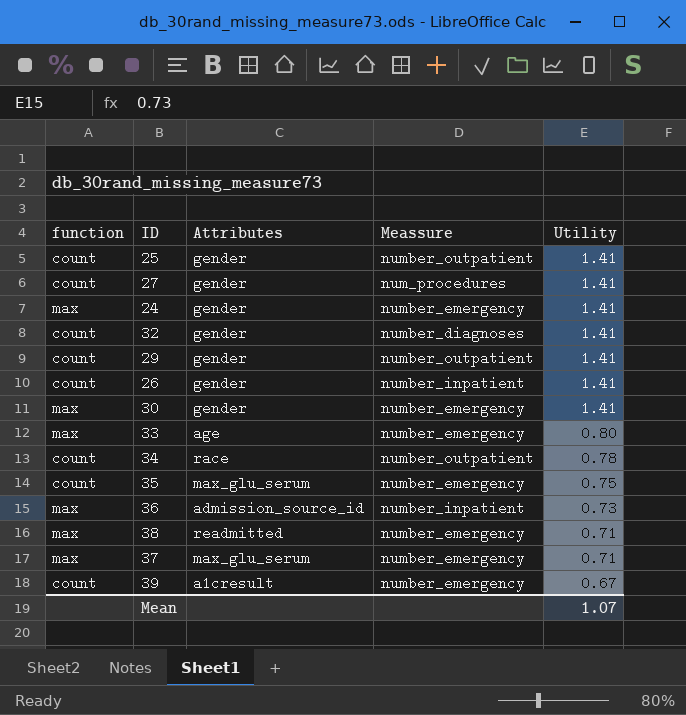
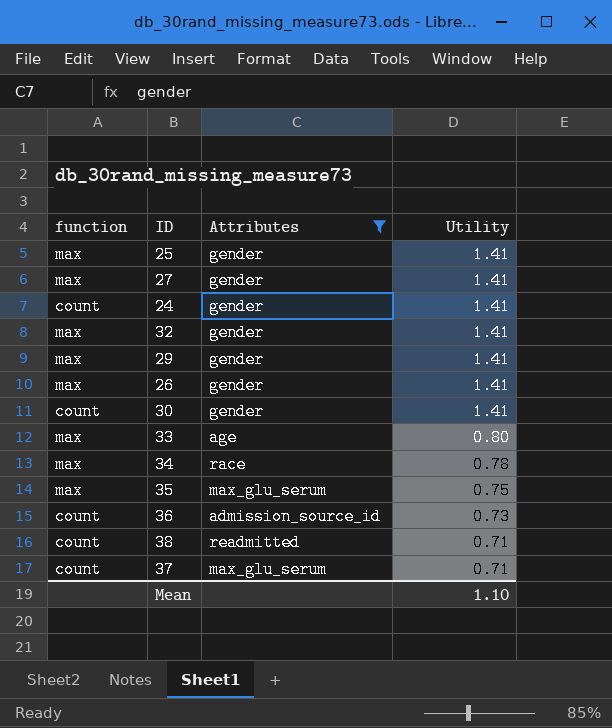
filter: none -> Attributes != a1cresult
column Meassure | position: 4 -> none
25 | function: count -> max
27 | function: count -> max
24 | function: max -> count
32 | function: count -> max
29 | function: count -> max
26 | function: count -> max
30 | function: max -> count
34 | function: count -> max
35 | function: count -> max
36 | function: max -> count
38 | function: max -> count
37 | function: max -> count
Mean | Utility: 1.07 -> 1.10

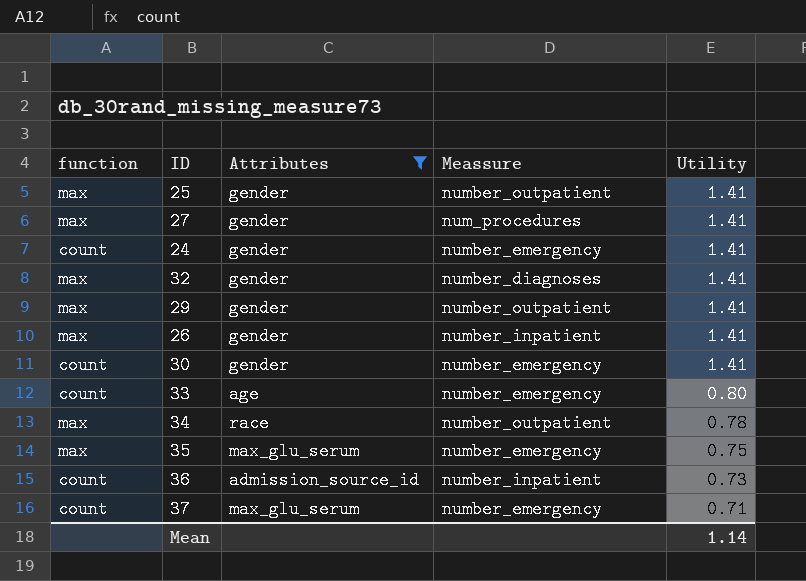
column Meassure | position: none -> 4
row 38: count | readmitted | 0.71 -> none
33 | function: max -> count
Mean | Utility: 1.10 -> 1.14

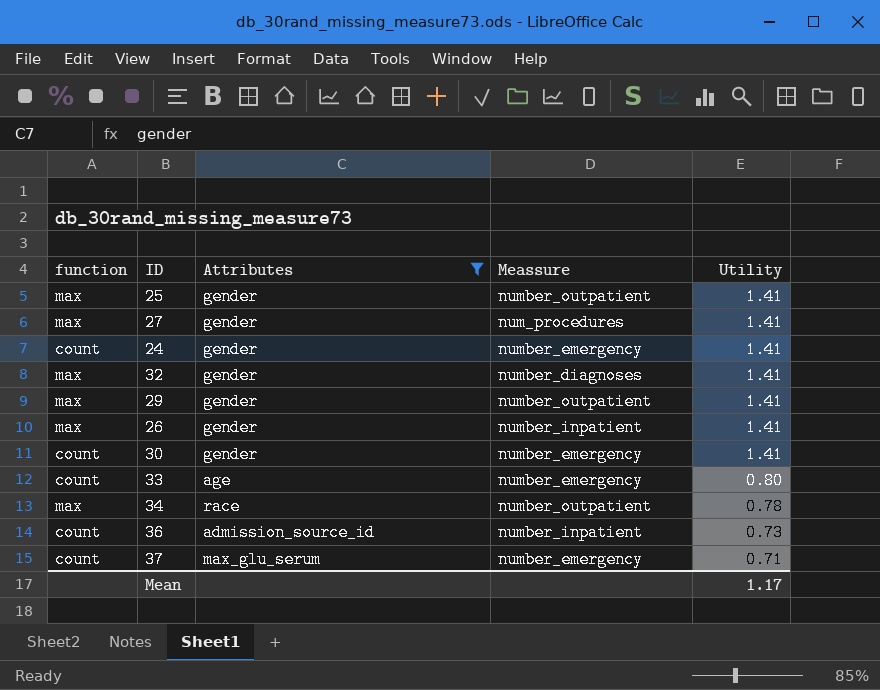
row 35: max | max_glu_serum | number_emergency | 0.75 -> none
Mean | Utility: 1.14 -> 1.17

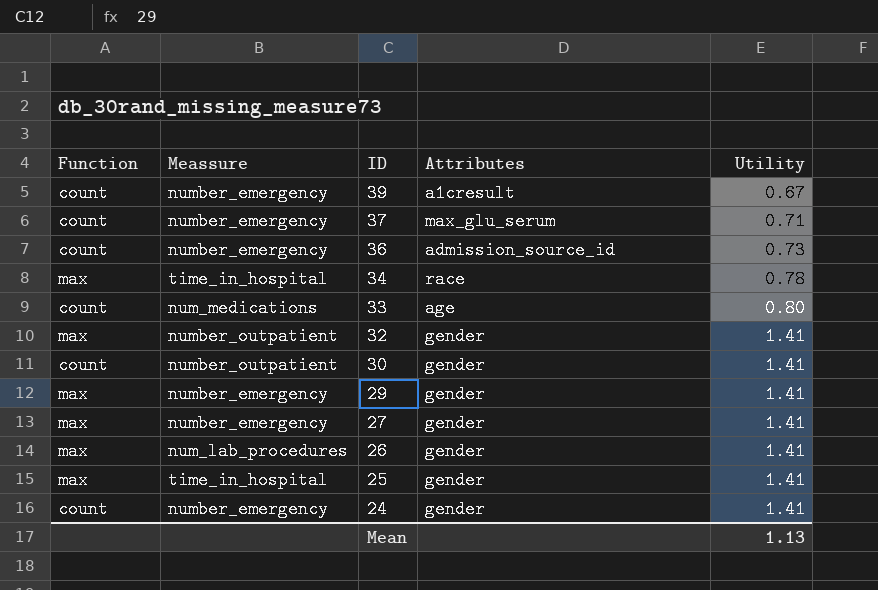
filter: Attributes != a1cresult -> none
row order: Utility descending -> ID descending
column name: function -> Function
column Meassure | position: 4 -> 2
36 | Meassure: number_inpatient -> number_emergency
34 | Meassure: number_outpatient -> time_in_hospital
33 | Meassure: number_emergency -> num_medications
32 | Meassure: number_diagnoses -> number_outpatient
30 | Meassure: number_emergency -> number_outpatient
29 | Meassure: number_outpatient -> number_emergency
27 | Meassure: num_procedures -> number_emergency
26 | Meassure: number_inpatient -> num_lab_procedures
25 | Meassure: number_outpatient -> time_in_hospital
Mean | Utility: 1.17 -> 1.13

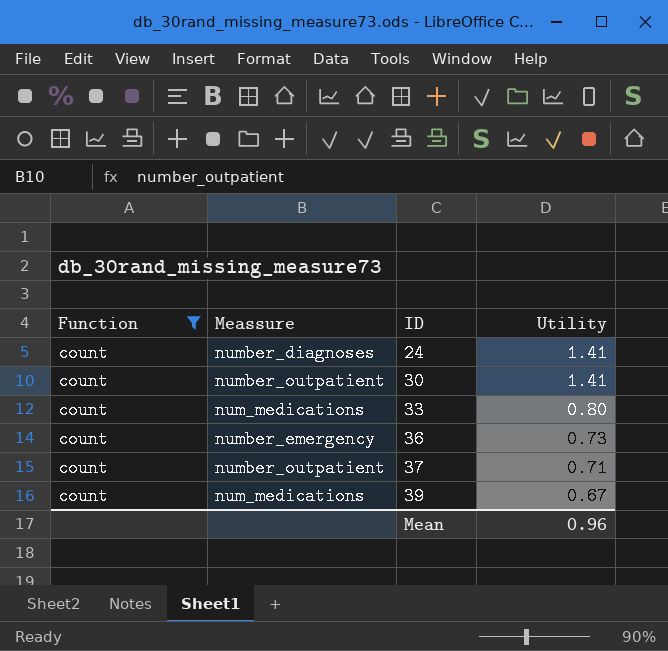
filter: none -> Function = count
row order: ID descending -> ID ascending
column Attributes | position: 4 -> none
24 | Meassure: number_emergency -> number_diagnoses
37 | Meassure: number_emergency -> number_outpatient
39 | Meassure: number_emergency -> num_medications
Mean | Utility: 1.13 -> 0.96

